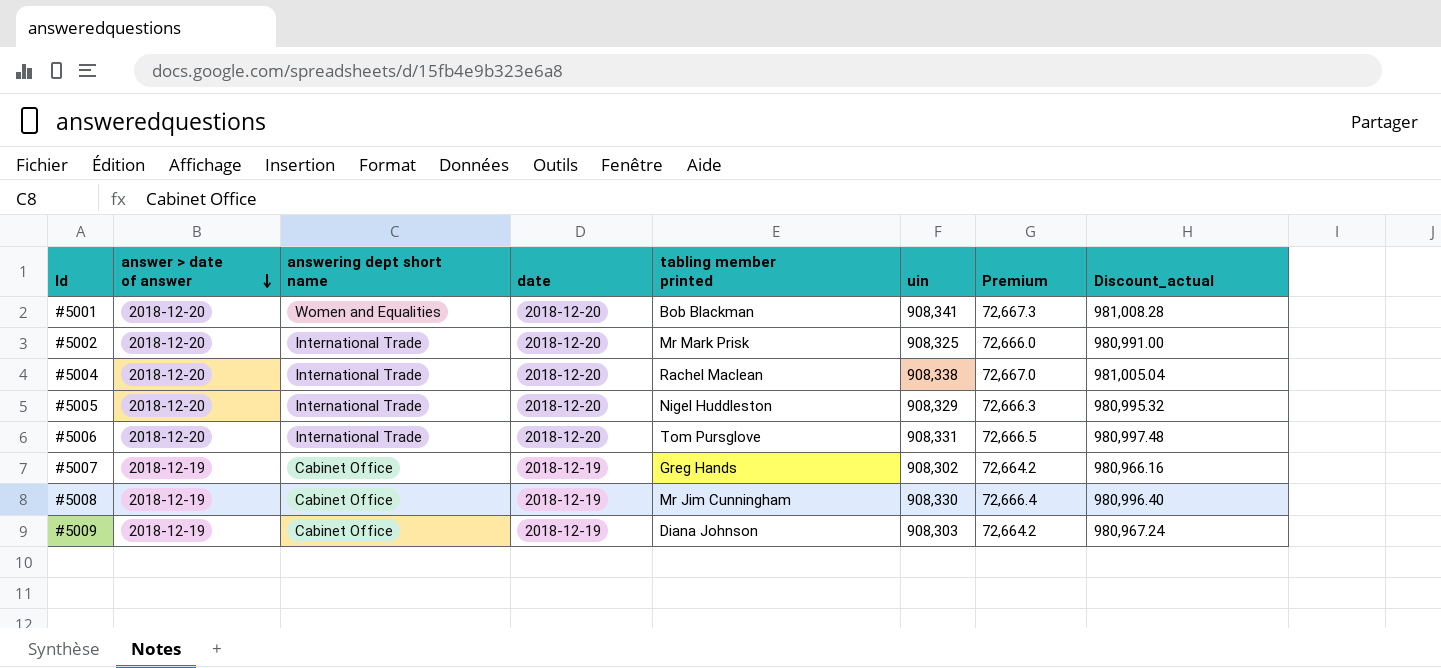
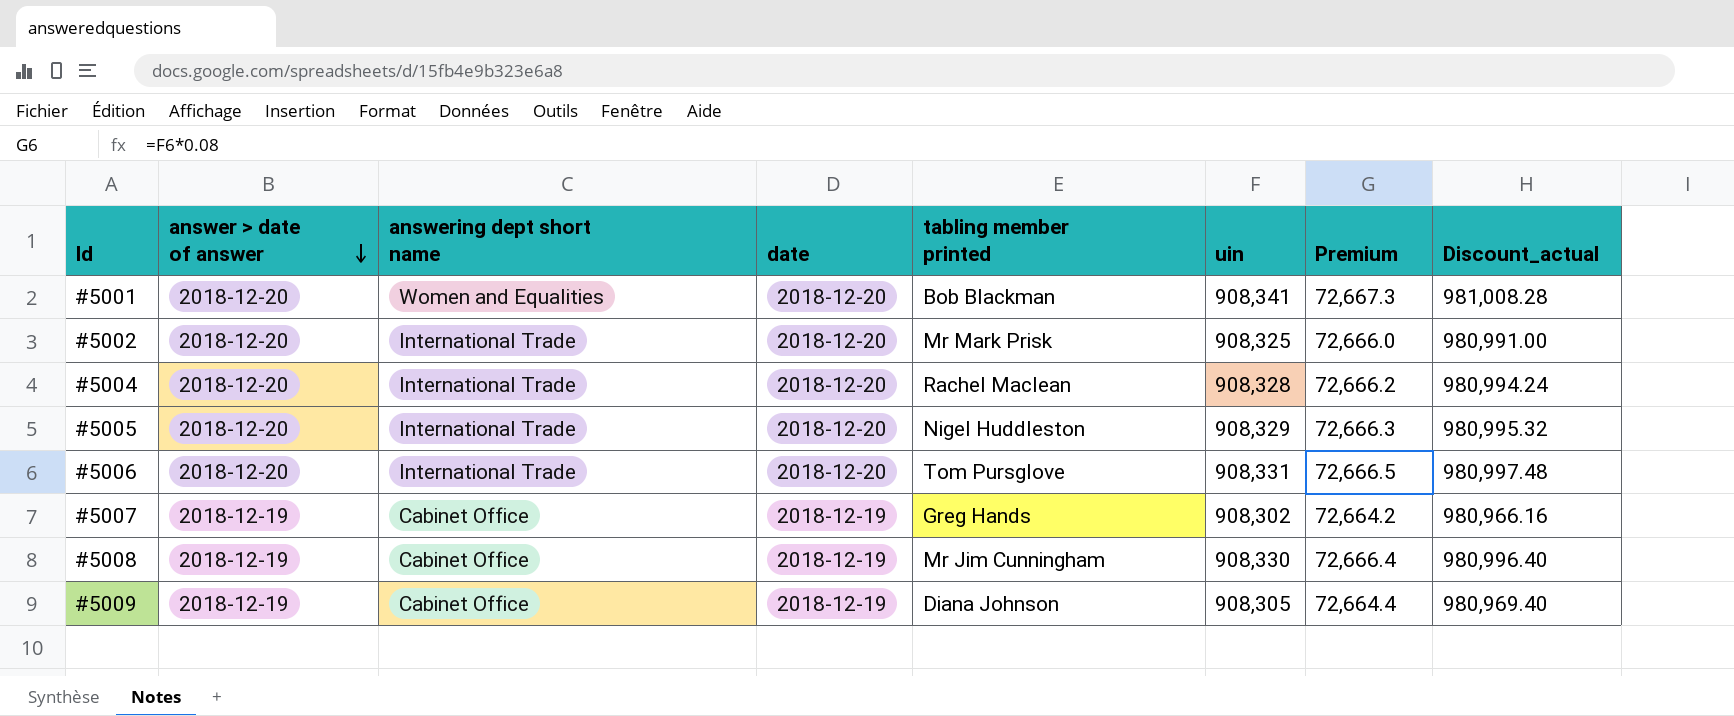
#5004 | uin: 908,338 -> 908,328
#5004 | Premium: 72,667.0 -> 72,666.2
#5004 | Discount_actual: 981,005.04 -> 980,994.24
#5009 | uin: 908,303 -> 908,305
#5009 | Premium: 72,664.2 -> 72,664.4
#5009 | Discount_actual: 980,967.24 -> 980,969.40

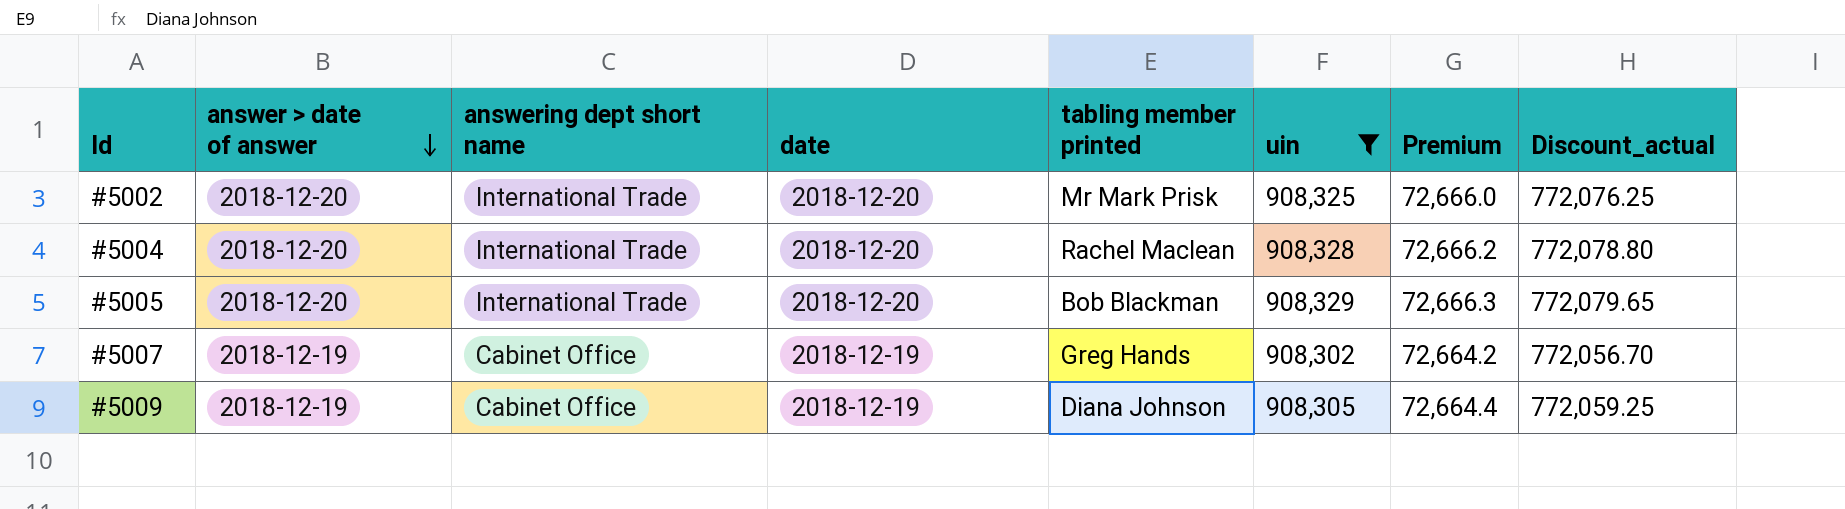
filter: none -> uin <= 908,329
column Discount_actual | formula: [uin] * 1.08 -> [uin] * 0.85
#5005 | tabling member printed: Nigel Huddleston -> Bob Blackman

